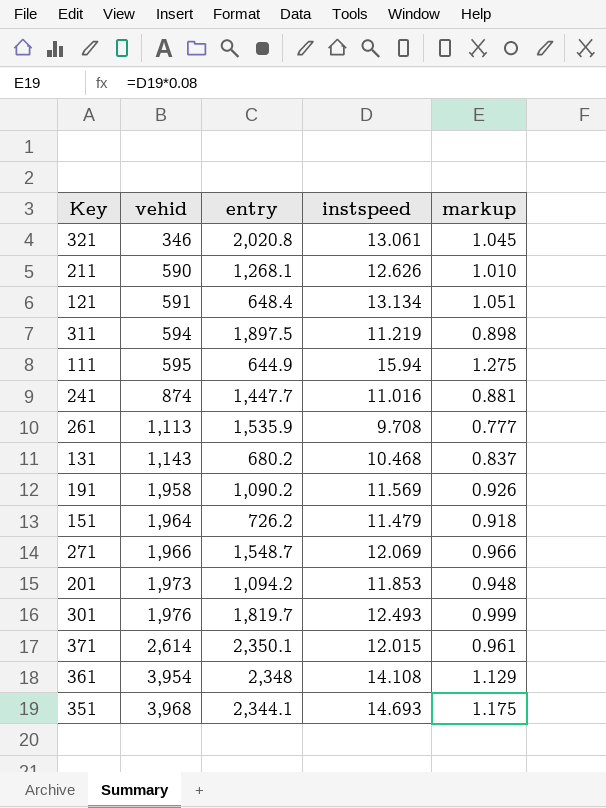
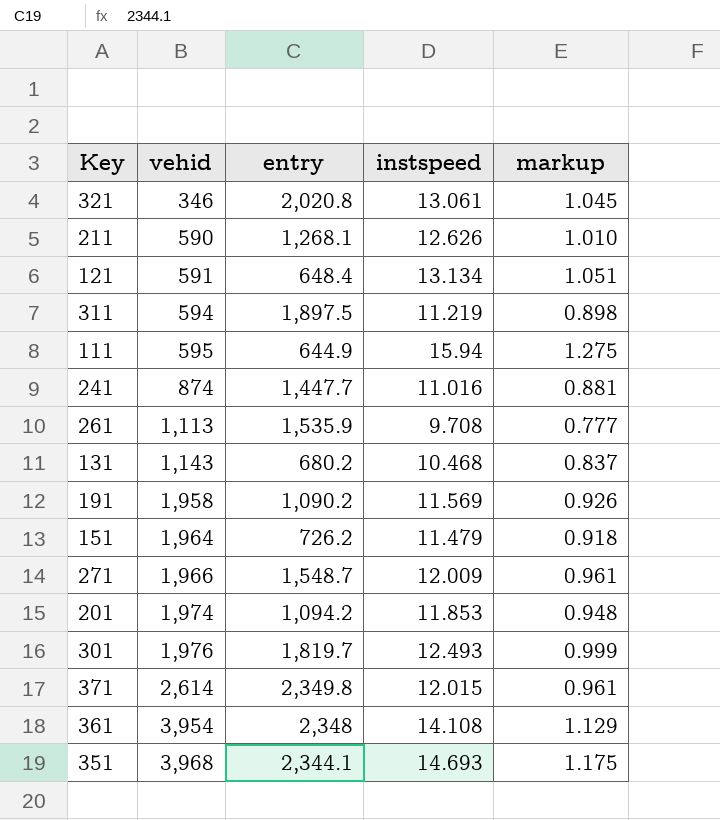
271 | instspeed: 12.069 -> 12.009
271 | markup: 0.966 -> 0.961
201 | vehid: 1,973 -> 1,974
371 | entry: 2,350.1 -> 2,349.8

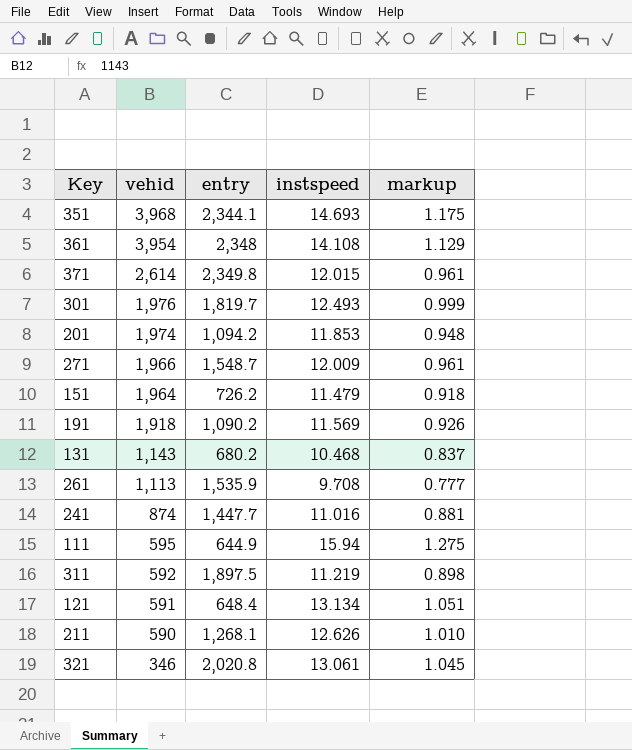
row order: vehid ascending -> vehid descending
191 | vehid: 1,958 -> 1,918
311 | vehid: 594 -> 592

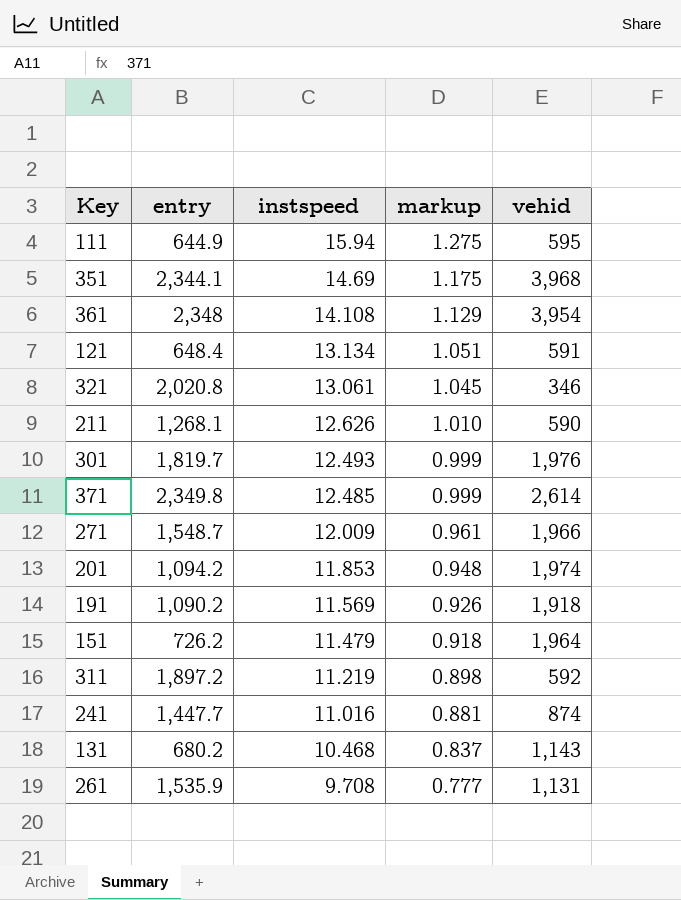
row order: vehid descending -> instspeed descending
column vehid | position: 2 -> 5
351 | instspeed: 14.693 -> 14.69
371 | instspeed: 12.015 -> 12.485
371 | markup: 0.961 -> 0.999
311 | entry: 1,897.5 -> 1,897.2
261 | vehid: 1,113 -> 1,131

